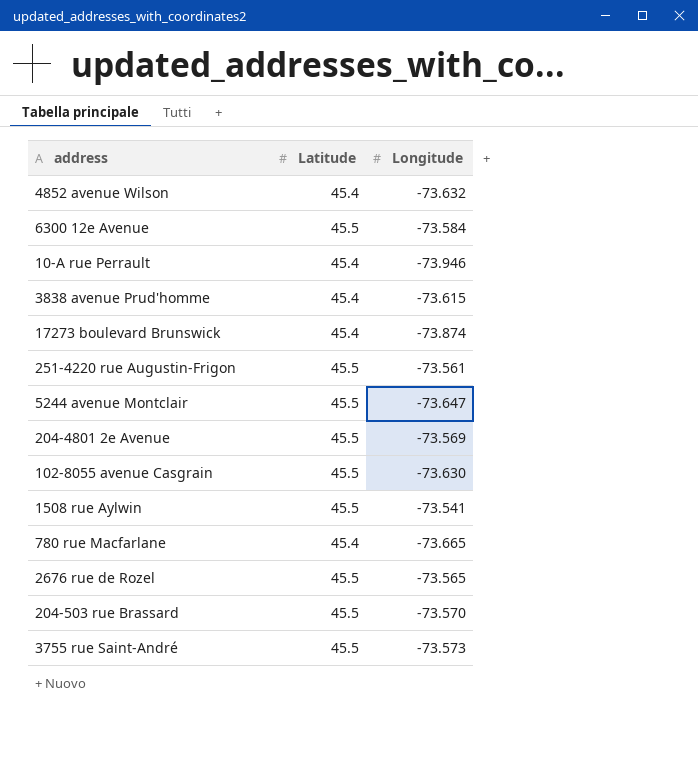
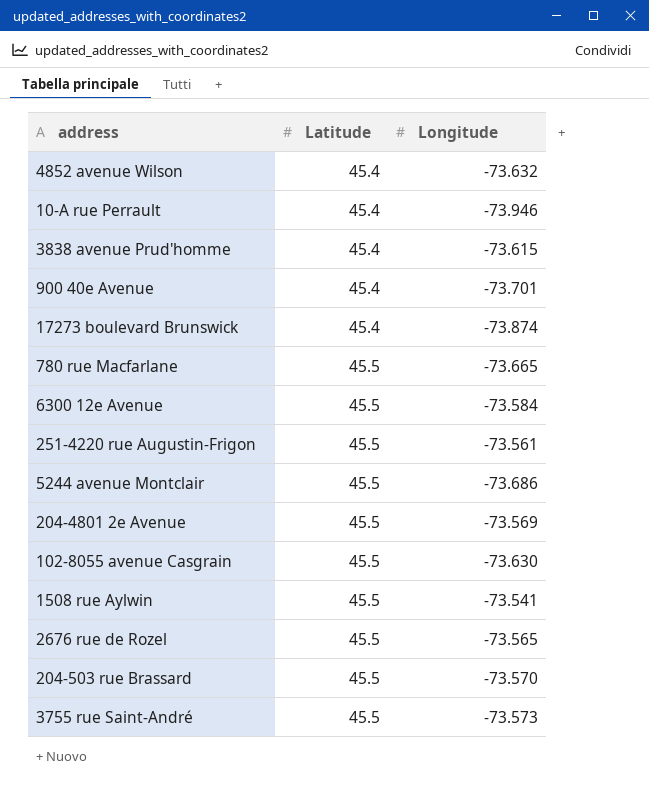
row order: none -> Latitude ascending
row 900 40e Avenue: none -> 45.4 | -73.701
780 rue Macfarlane | Latitude: 45.4 -> 45.5
5244 avenue Montclair | Longitude: -73.647 -> -73.686

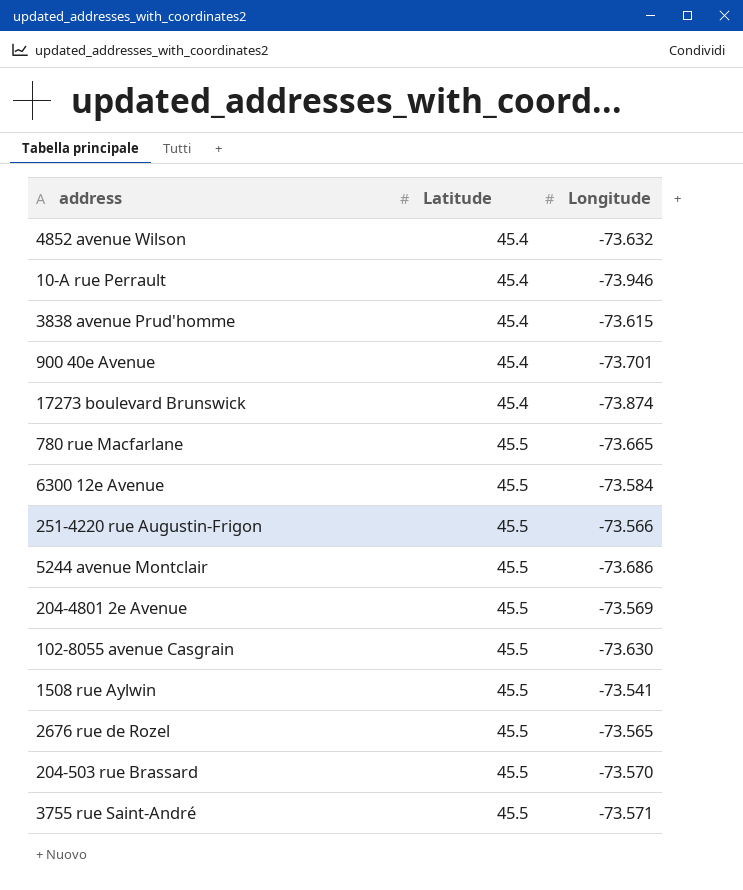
251-4220 rue Augustin-Frigon | Longitude: -73.561 -> -73.566
3755 rue Saint-André | Longitude: -73.573 -> -73.571

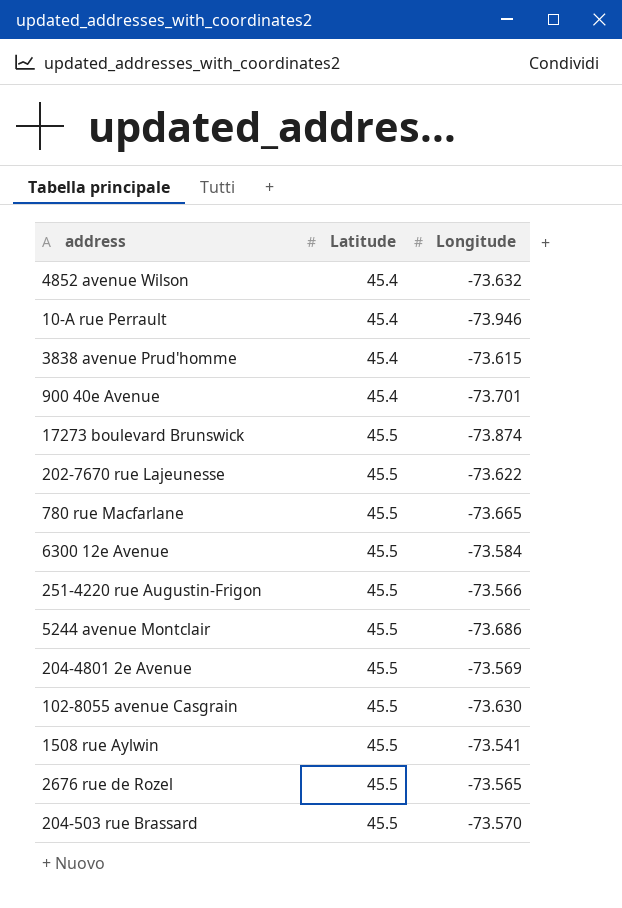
row 3755 rue Saint-André: 45.5 | -73.571 -> none
17273 boulevard Brunswick | Latitude: 45.4 -> 45.5
row 202-7670 rue Lajeunesse: none -> 45.5 | -73.622

